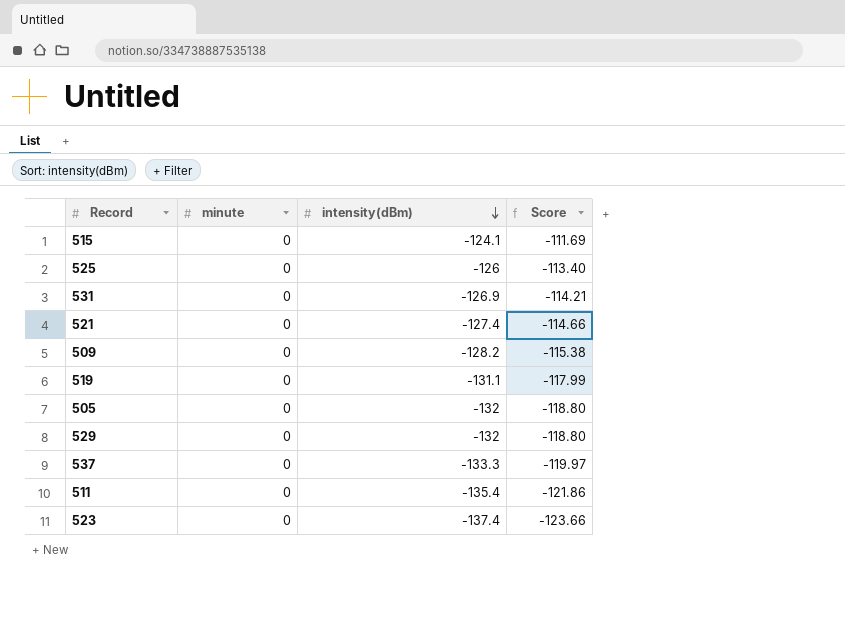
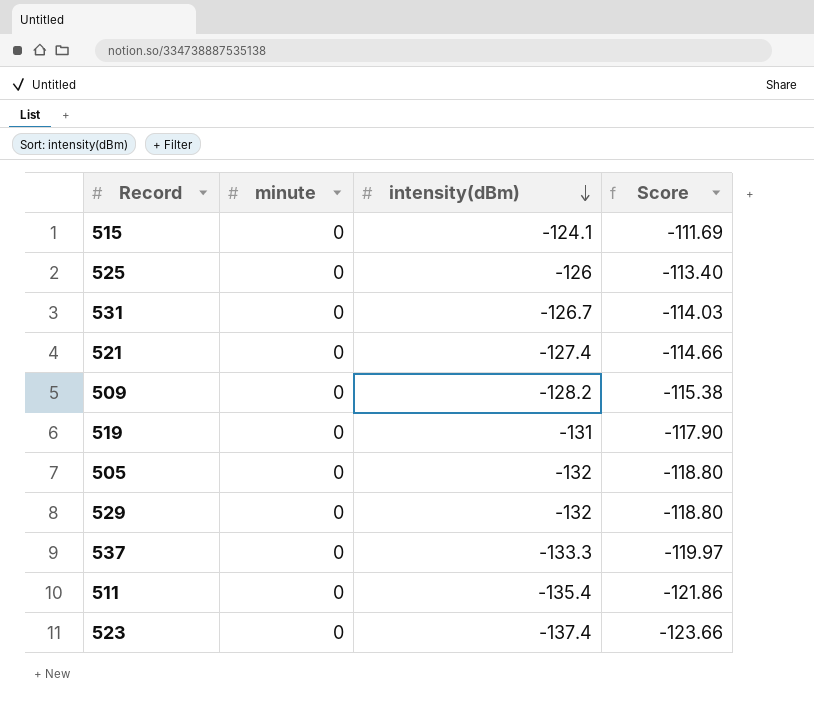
531 | intensity(dBm): -126.9 -> -126.7
531 | Score: -114.21 -> -114.03
519 | intensity(dBm): -131.1 -> -131
519 | Score: -117.99 -> -117.90

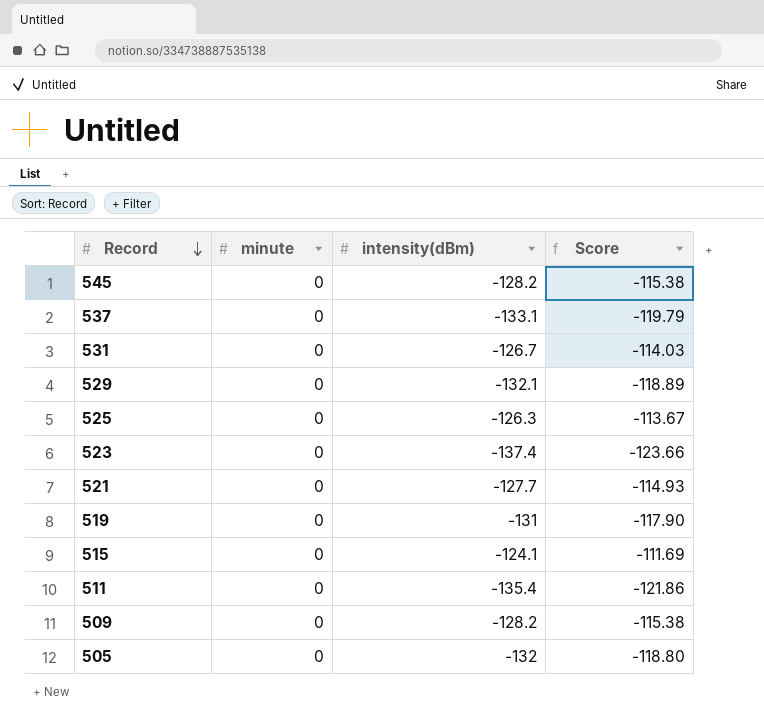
row order: intensity(dBm) descending -> Record descending
row 545: none -> 0 | -128.2 | -115.38
537 | intensity(dBm): -133.3 -> -133.1
537 | Score: -119.97 -> -119.79
529 | intensity(dBm): -132 -> -132.1
529 | Score: -118.80 -> -118.89
525 | intensity(dBm): -126 -> -126.3
525 | Score: -113.40 -> -113.67
521 | intensity(dBm): -127.4 -> -127.7
521 | Score: -114.66 -> -114.93

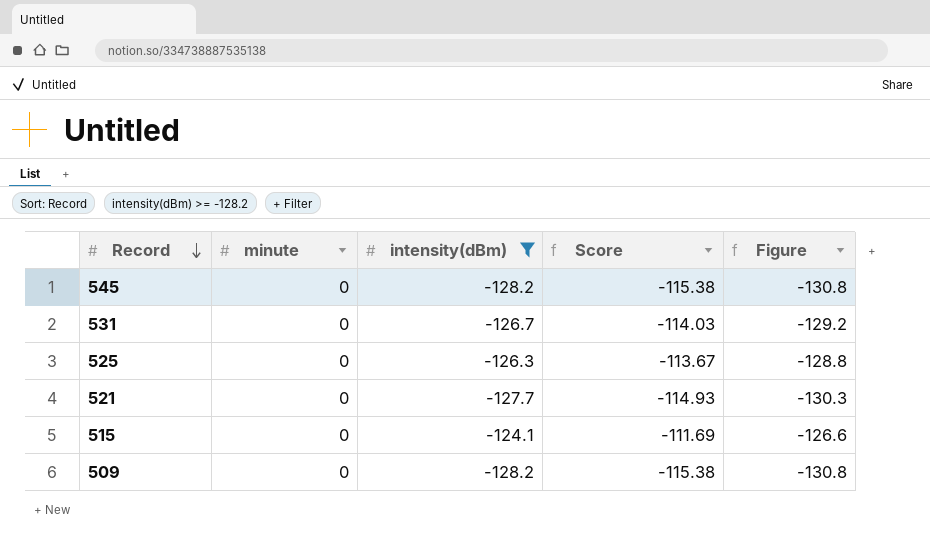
filter: none -> intensity(dBm) >= -128.2
column Figure | formula: none -> [intensity(dBm)] * 1.02

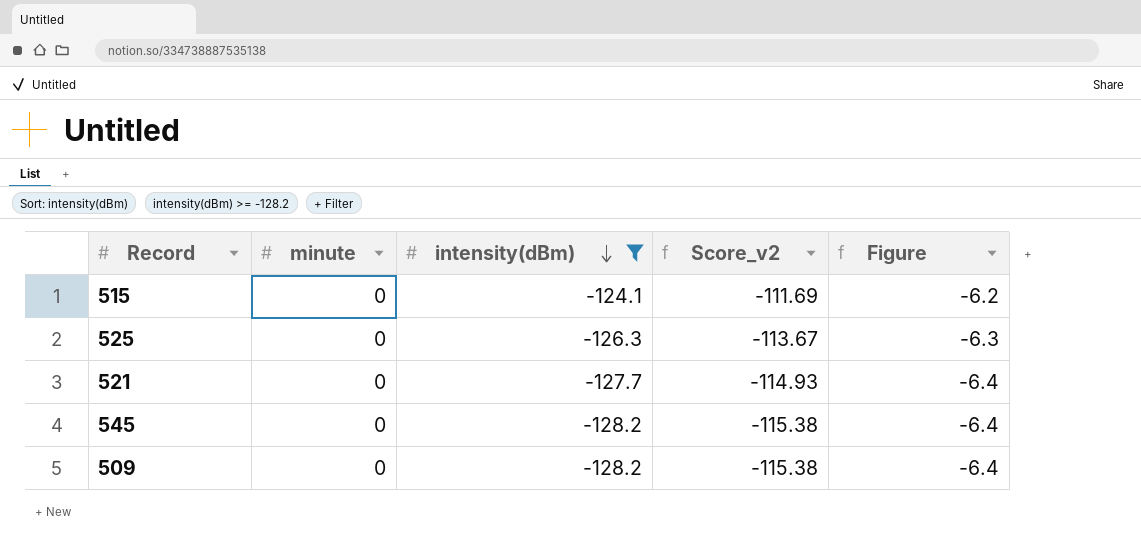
row order: Record descending -> intensity(dBm) descending
column name: Score -> Score_v2
column Figure | formula: [intensity(dBm)] * 1.02 -> [intensity(dBm)] * 0.05
row 531: 0 | -126.7 | -114.03 | -129.2 -> none

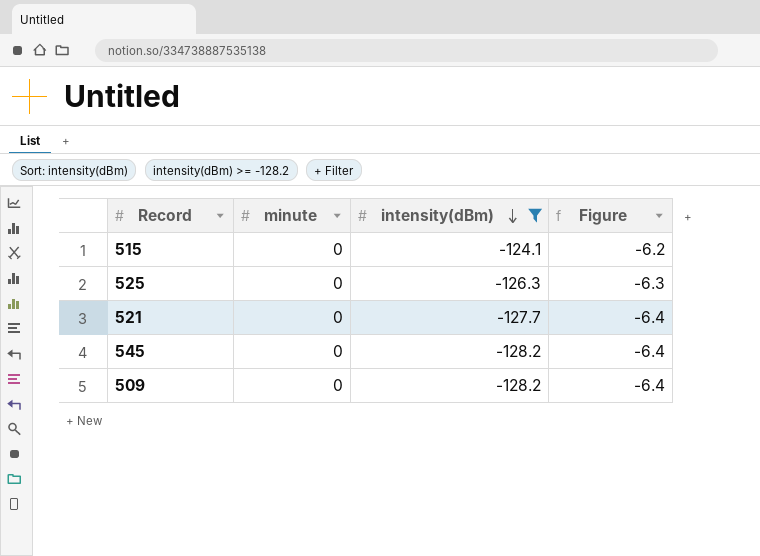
column Score_v2 | formula: [intensity(dBm)] * 0.9 -> none

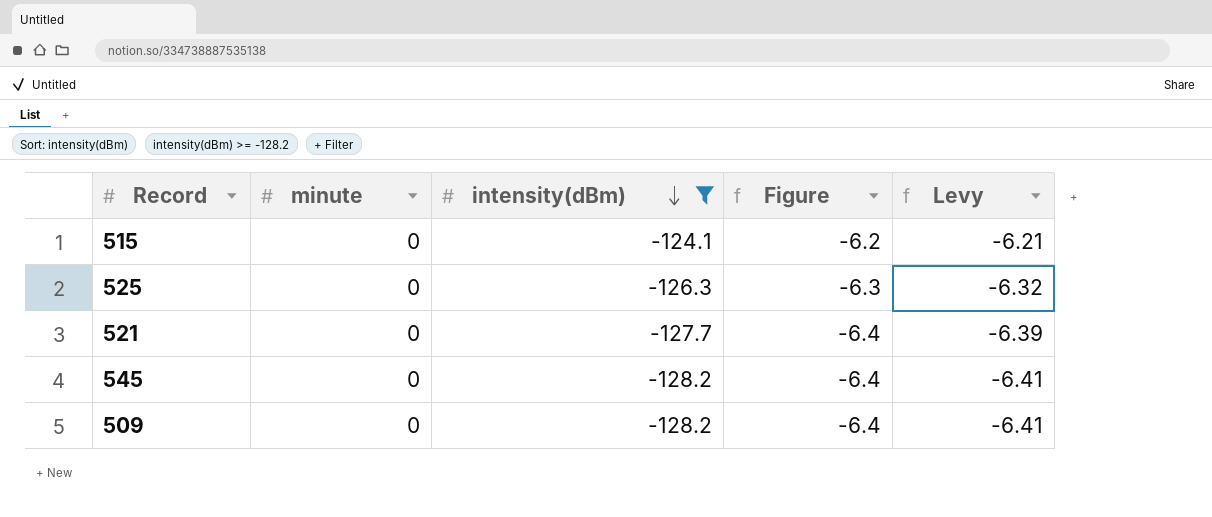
column Levy | formula: none -> [intensity(dBm)] * 0.05

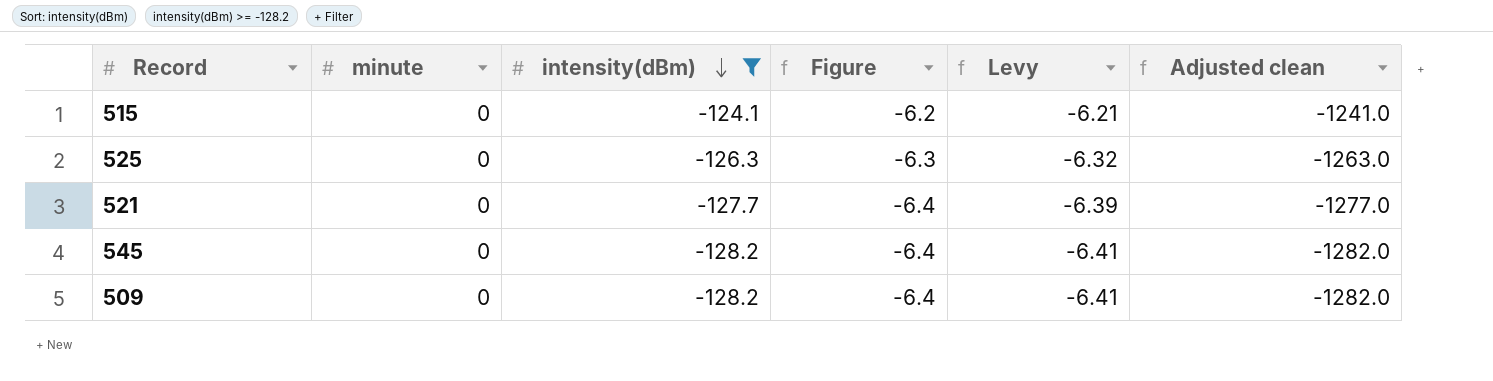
column Adjusted clean | formula: none -> [intensity(dBm)] * 10

